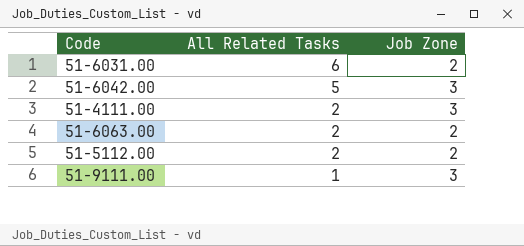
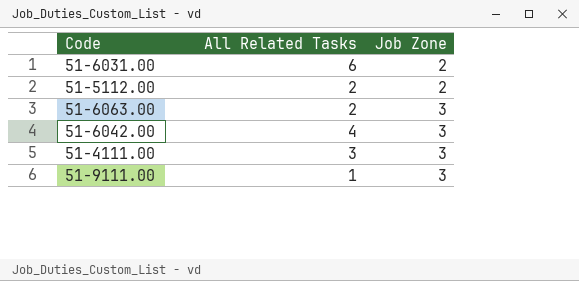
row order: All Related Tasks descending -> Job Zone ascending
51-6063.00 | Job Zone: 2 -> 3
51-6042.00 | All Related Tasks: 5 -> 4
51-4111.00 | All Related Tasks: 2 -> 3

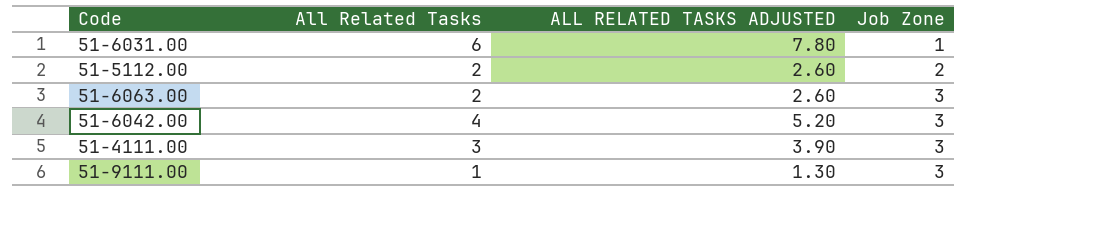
column ALL RELATED TASKS ADJUSTED | formula: none -> [All Related Tasks] * 1.3
51-6031.00 | Job Zone: 2 -> 1

